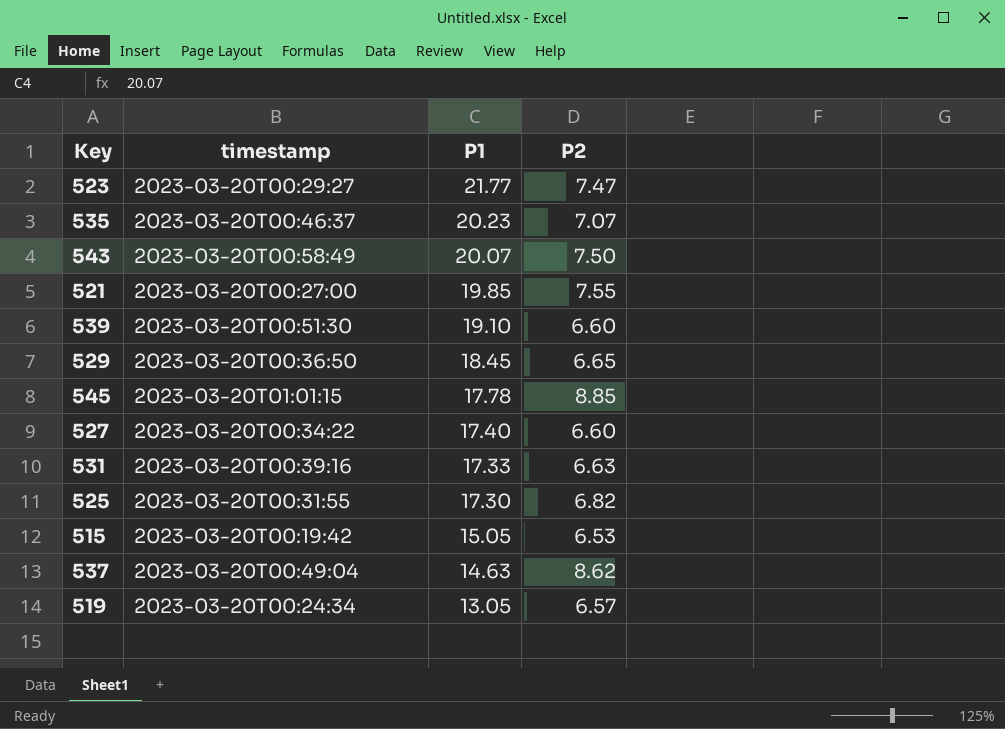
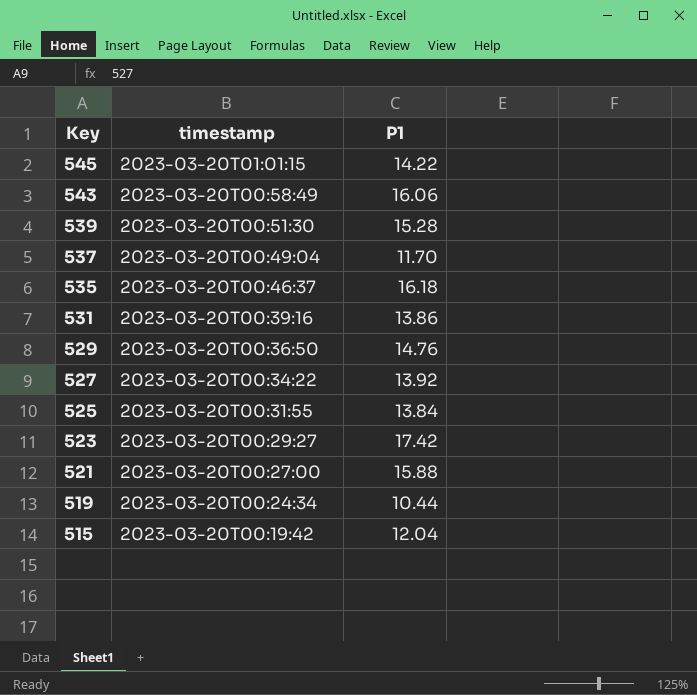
row order: P1 descending -> Key descending
column P2 | position: 4 -> none
545 | P1: 17.78 -> 14.22
543 | P1: 20.07 -> 16.06
539 | P1: 19.10 -> 15.28
537 | P1: 14.63 -> 11.70
535 | P1: 20.23 -> 16.18
531 | P1: 17.33 -> 13.86
529 | P1: 18.45 -> 14.76
527 | P1: 17.40 -> 13.92
525 | P1: 17.30 -> 13.84
523 | P1: 21.77 -> 17.42
521 | P1: 19.85 -> 15.88
519 | P1: 13.05 -> 10.44
515 | P1: 15.05 -> 12.04

